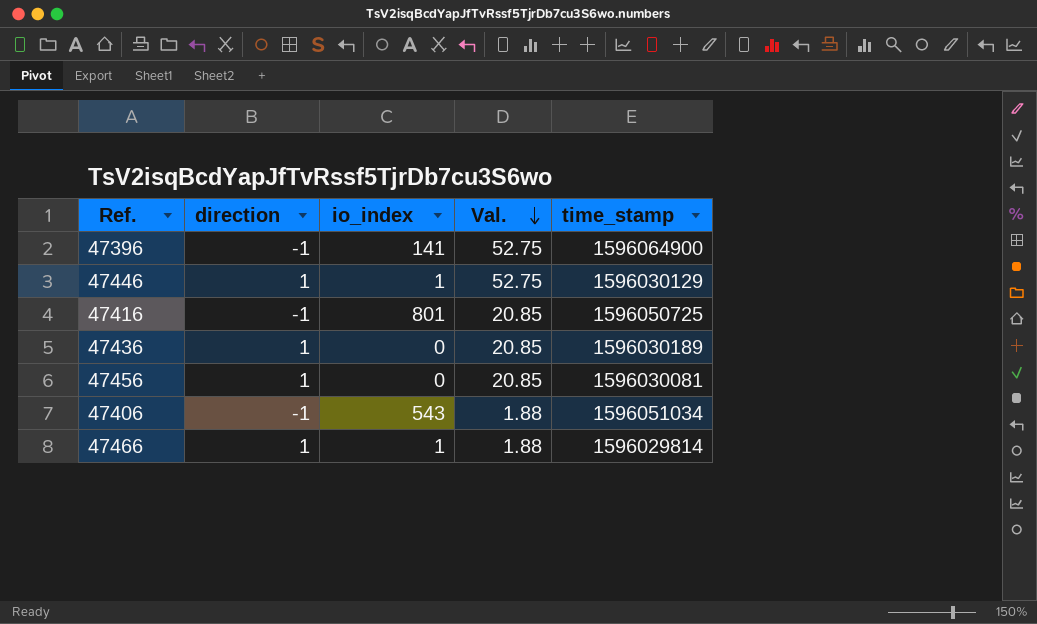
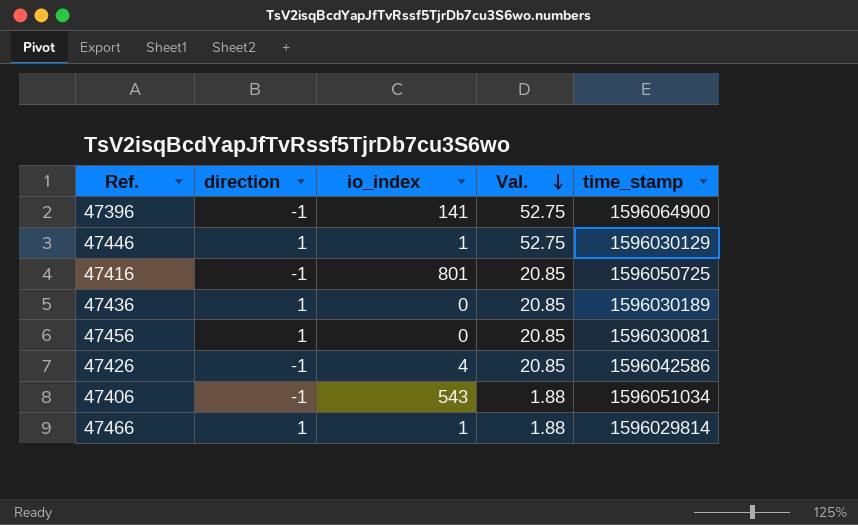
row 47426: none -> -1 | 4 | 20.85 | 1596042586

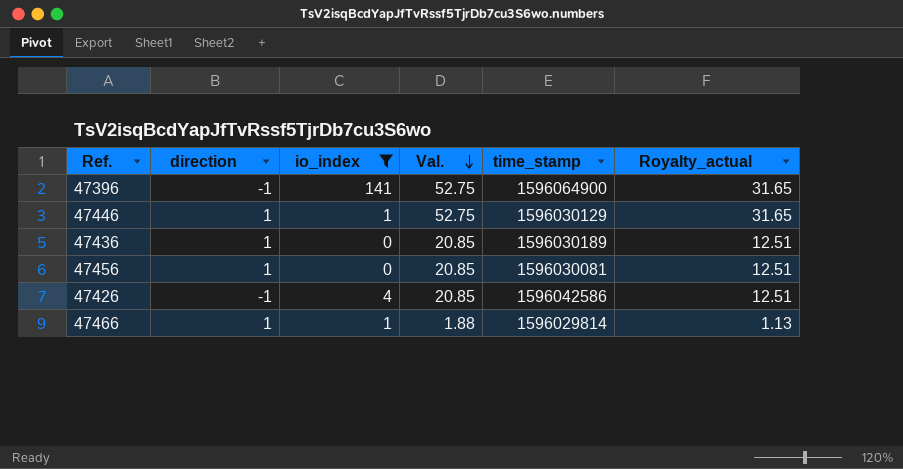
filter: none -> io_index <= 141
column Royalty_actual | formula: none -> [Val.] * 0.6

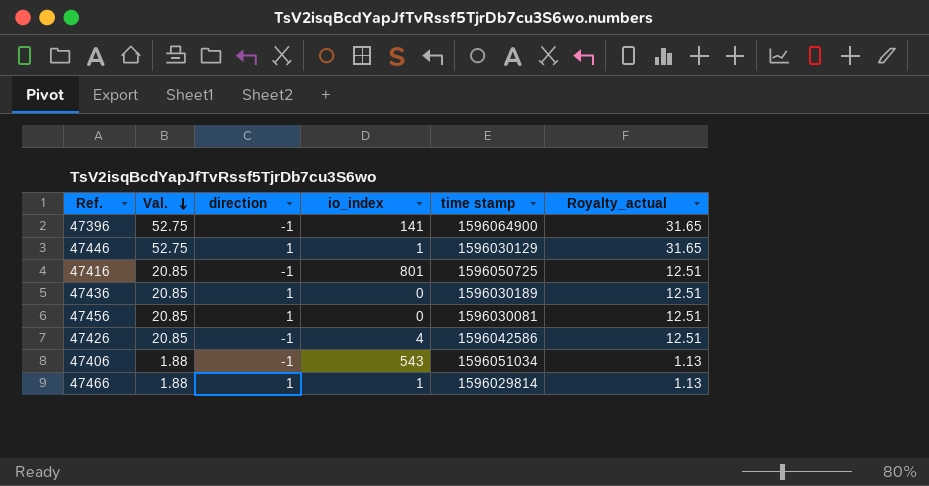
filter: io_index <= 141 -> none
column Val. | position: 4 -> 2
column name: time_stamp -> time stamp

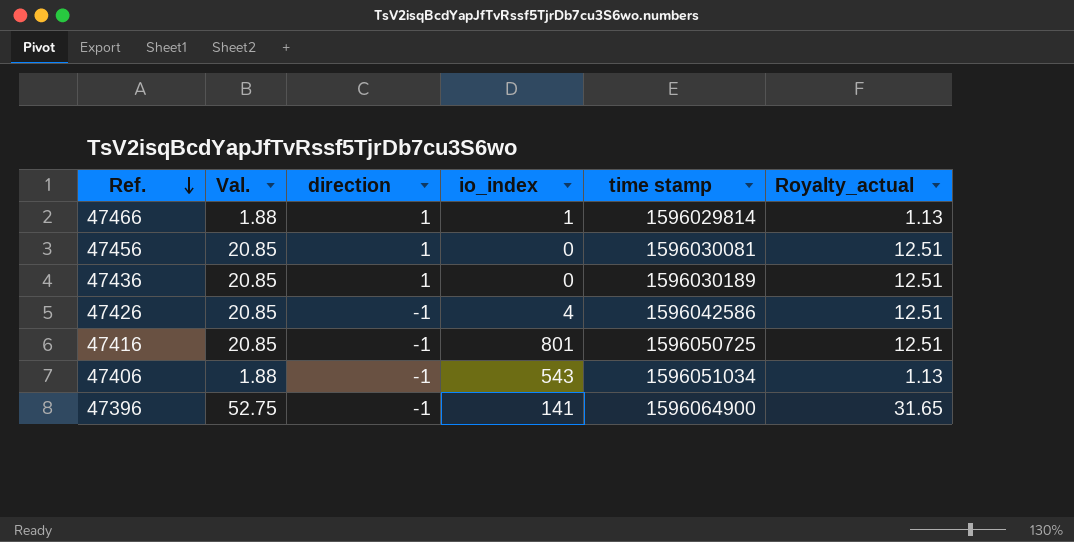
row order: Val. descending -> Ref. descending
row 47446: 52.75 | 1 | 1 | 1596030129 | 31.65 -> none

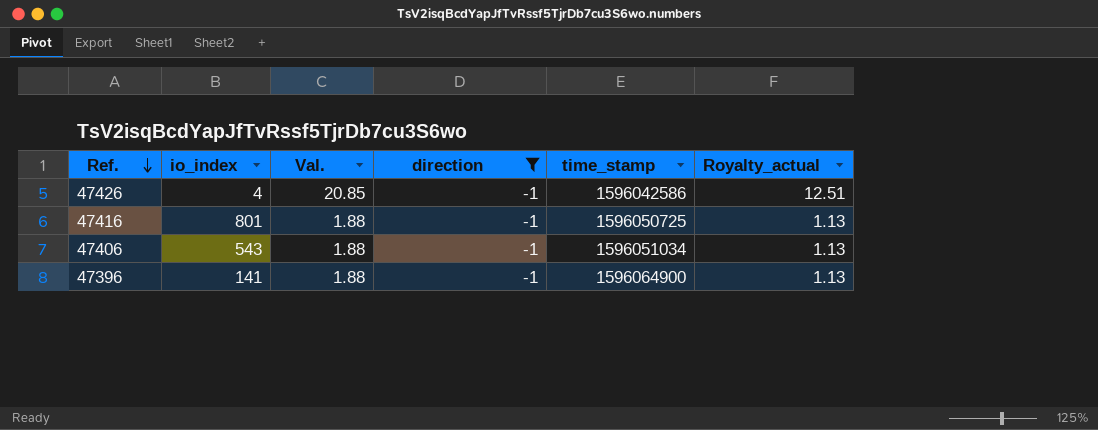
filter: none -> direction = -1
column io_index | position: 4 -> 2
column name: time stamp -> time_stamp
47416 | Val.: 20.85 -> 1.88
47416 | Royalty_actual: 12.51 -> 1.13
47396 | Val.: 52.75 -> 1.88
47396 | Royalty_actual: 31.65 -> 1.13

